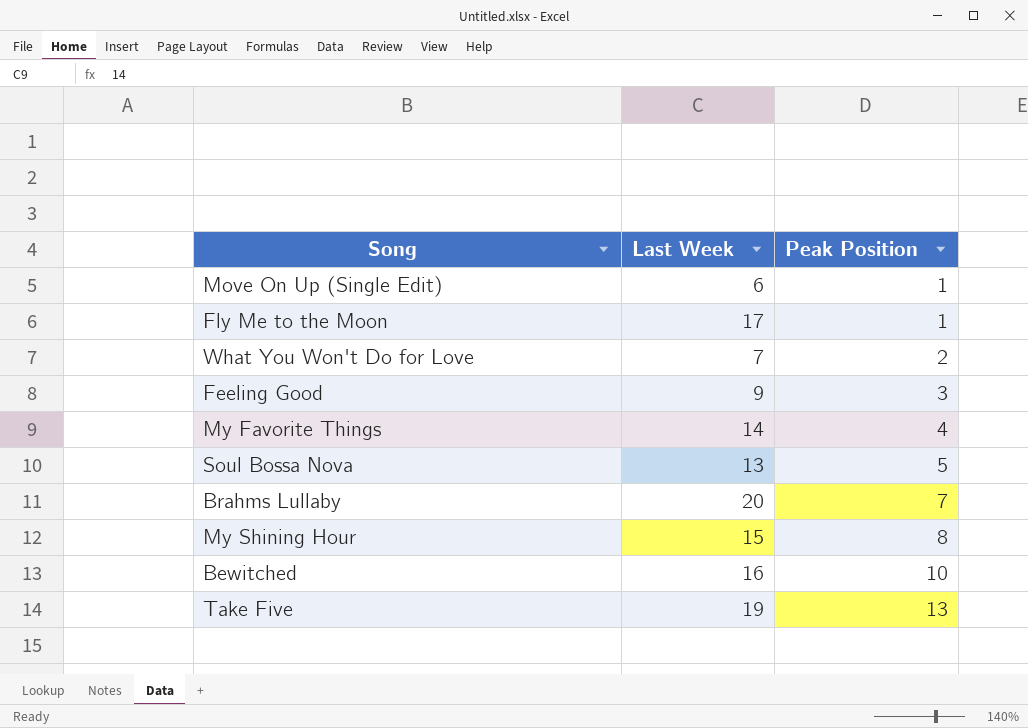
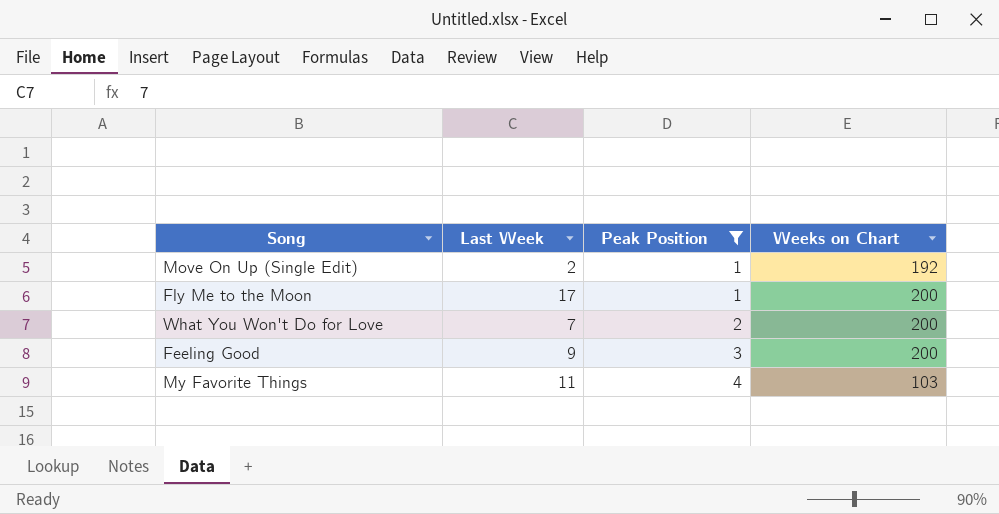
filter: none -> Peak Position <= 4
column Weeks on Chart | position: none -> 4
Move On Up (Single Edit) | Last Week: 6 -> 2
My Favorite Things | Last Week: 14 -> 11

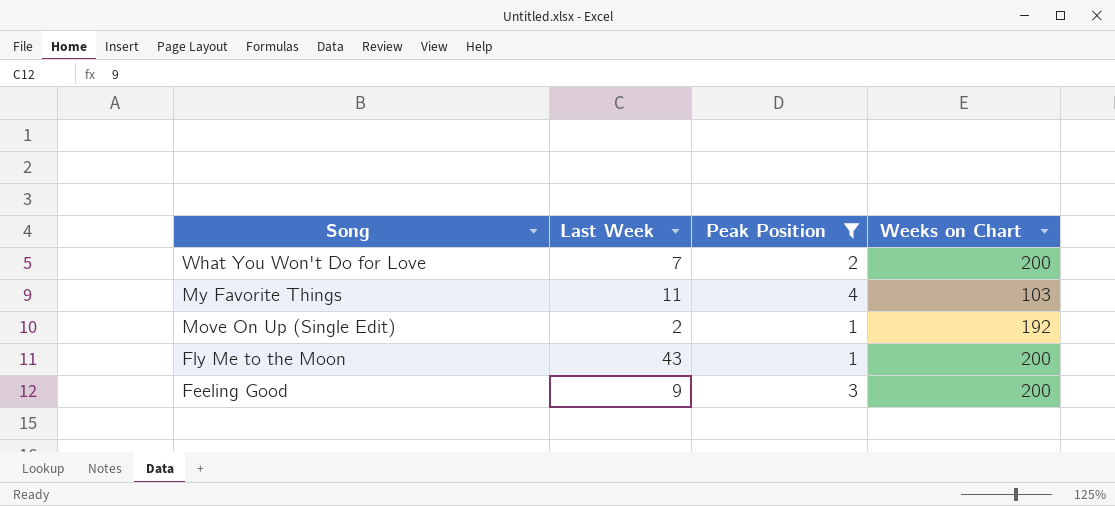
row order: Peak Position ascending -> Song descending
Fly Me to the Moon | Last Week: 17 -> 43

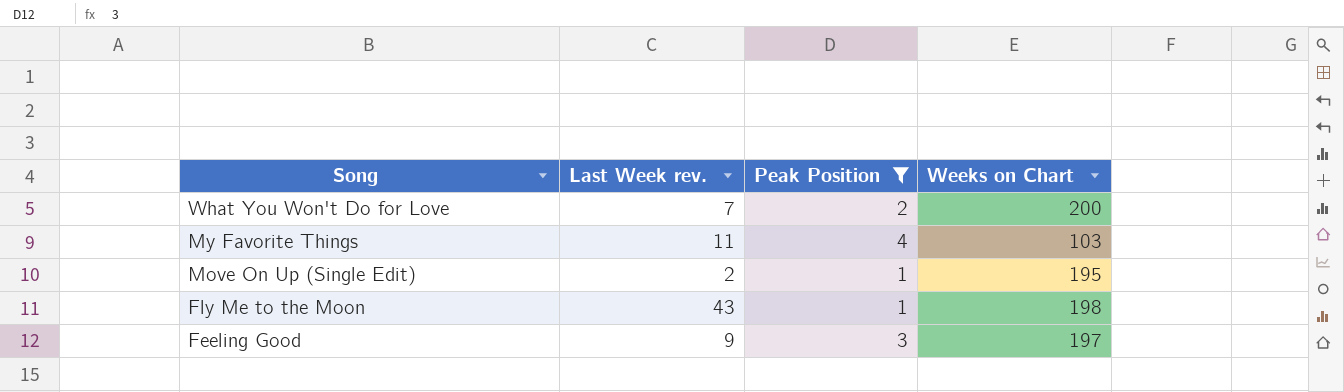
column name: Last Week -> Last Week rev.
Move On Up (Single Edit) | Weeks on Chart: 192 -> 195
Fly Me to the Moon | Weeks on Chart: 200 -> 198
Feeling Good | Weeks on Chart: 200 -> 197

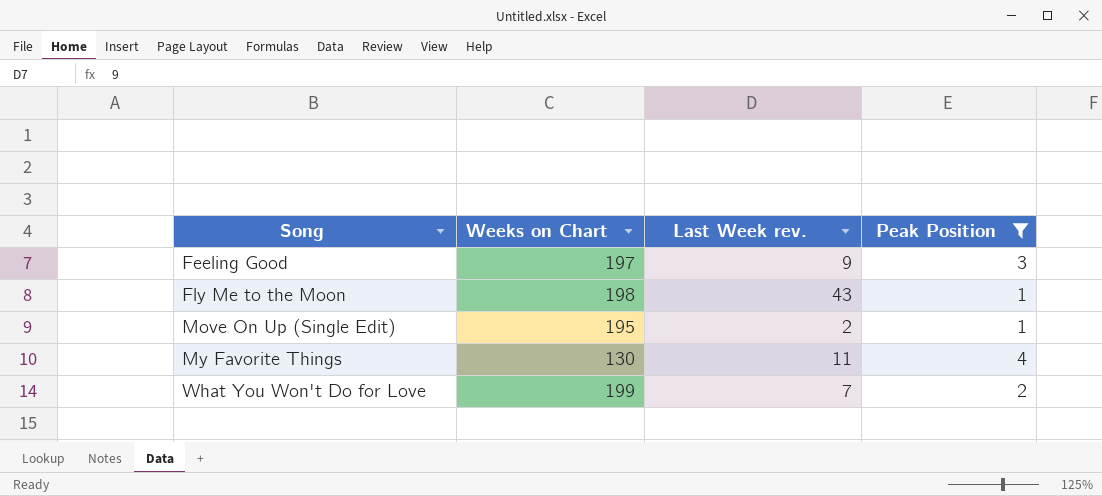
row order: Song descending -> Song ascending
column Weeks on Chart | position: 4 -> 2
My Favorite Things | Weeks on Chart: 103 -> 130
What You Won't Do for Love | Weeks on Chart: 200 -> 199

